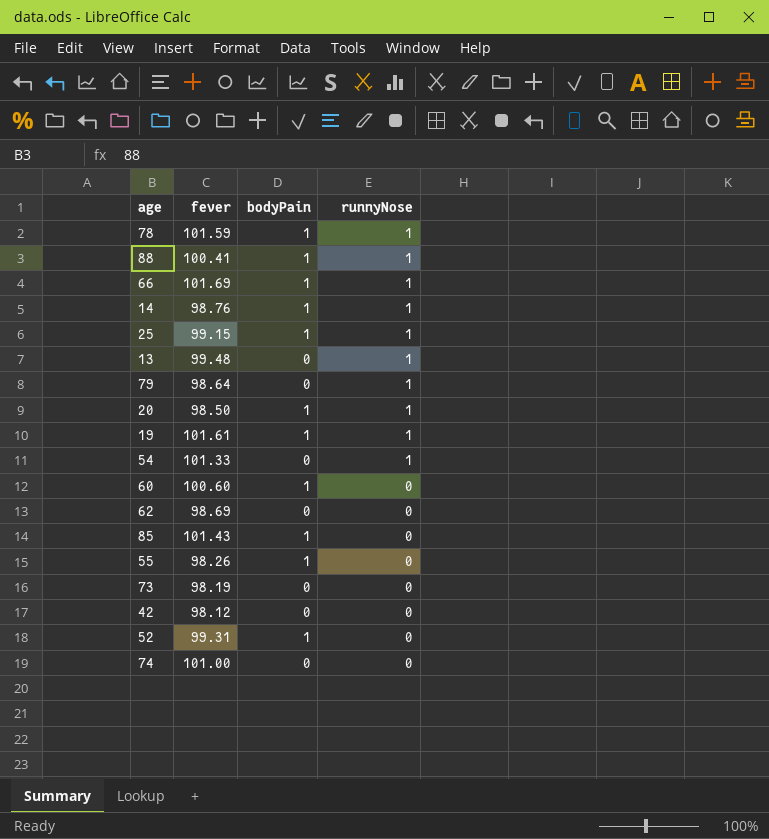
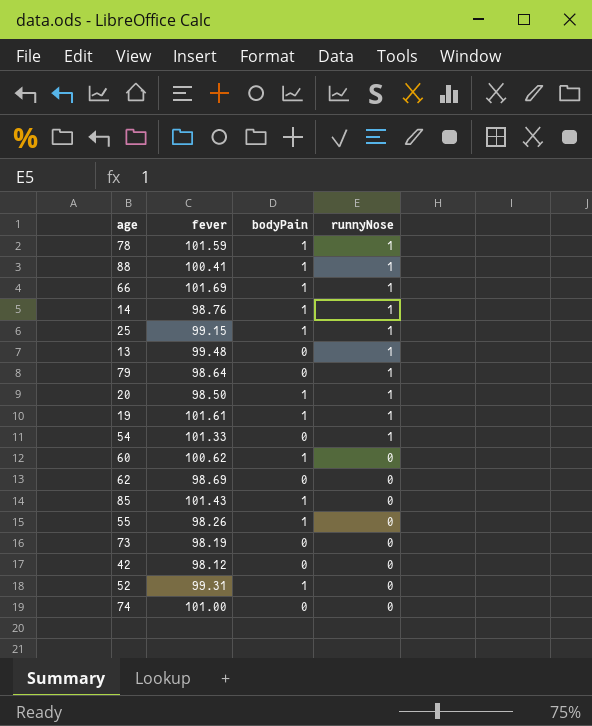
60 | fever: 100.60 -> 100.62

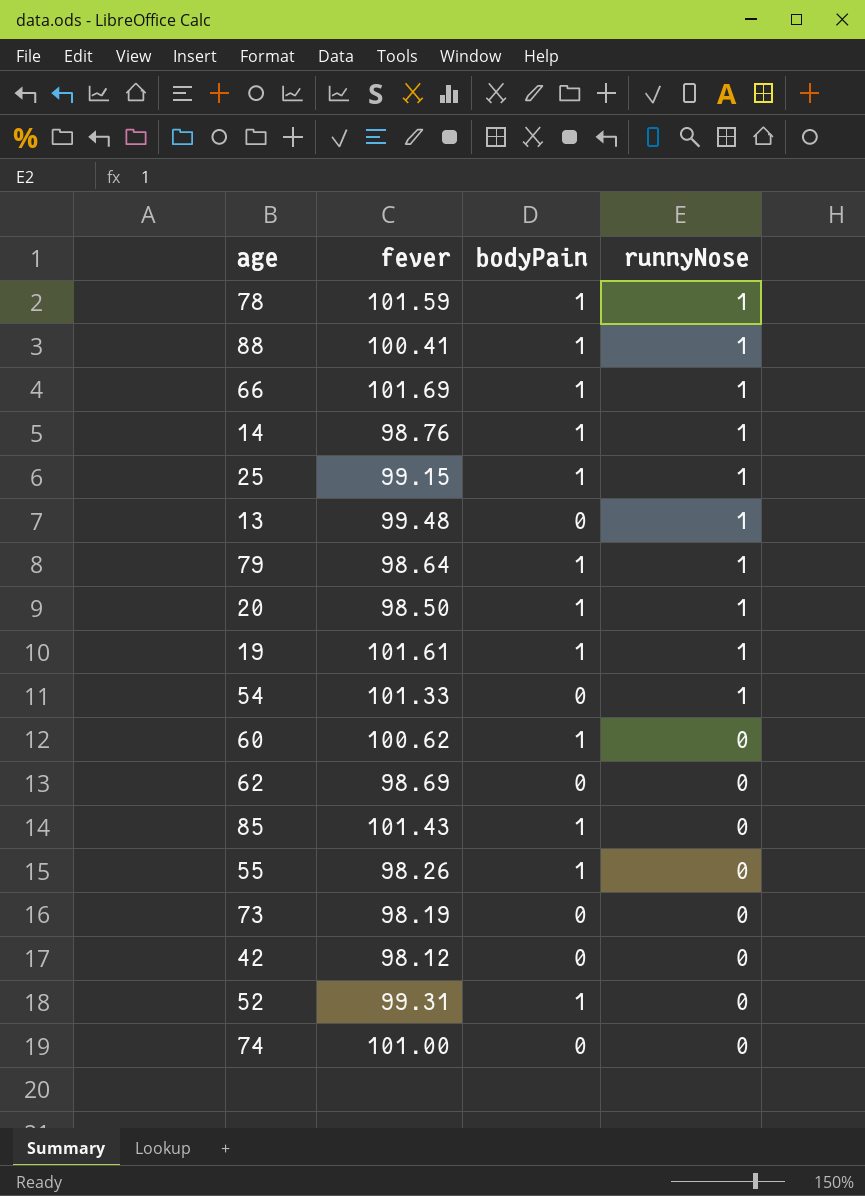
79 | bodyPain: 0 -> 1

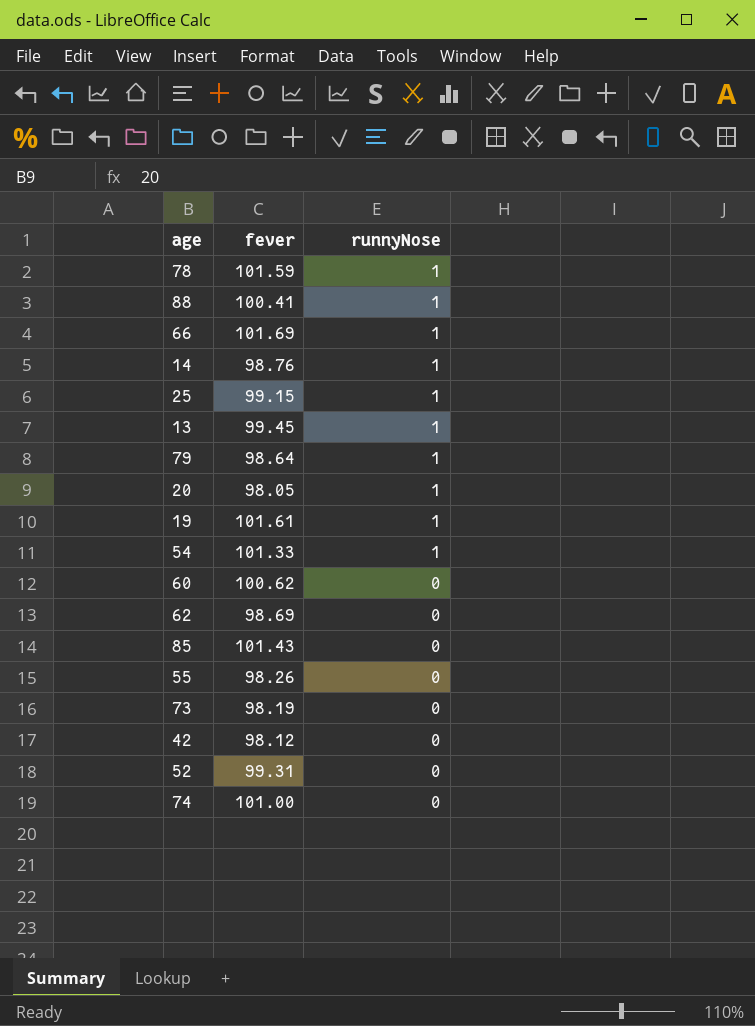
column bodyPain | position: 3 -> none
13 | fever: 99.48 -> 99.45
20 | fever: 98.50 -> 98.05

